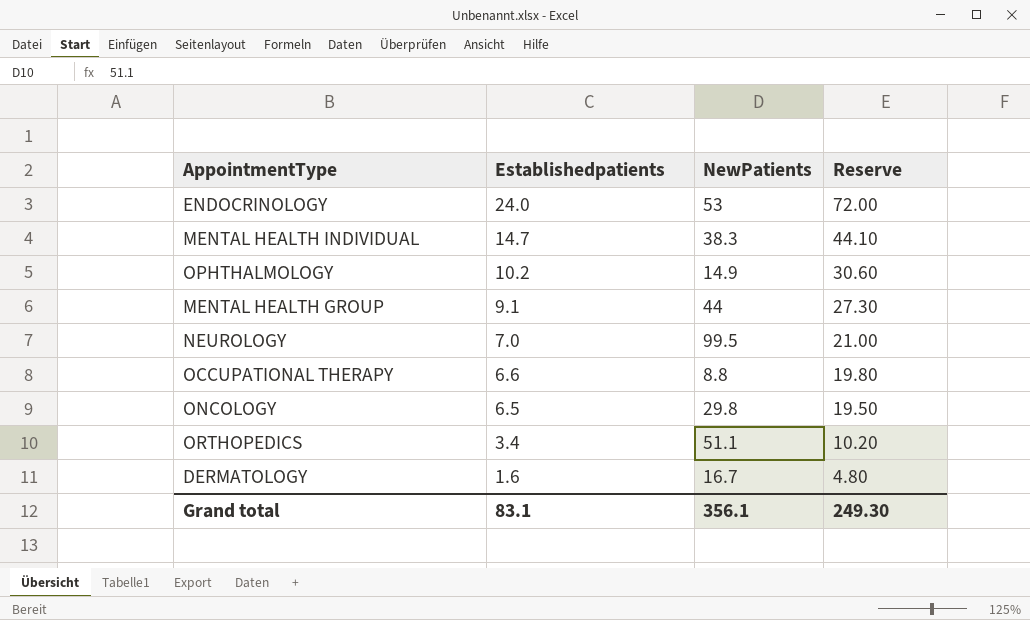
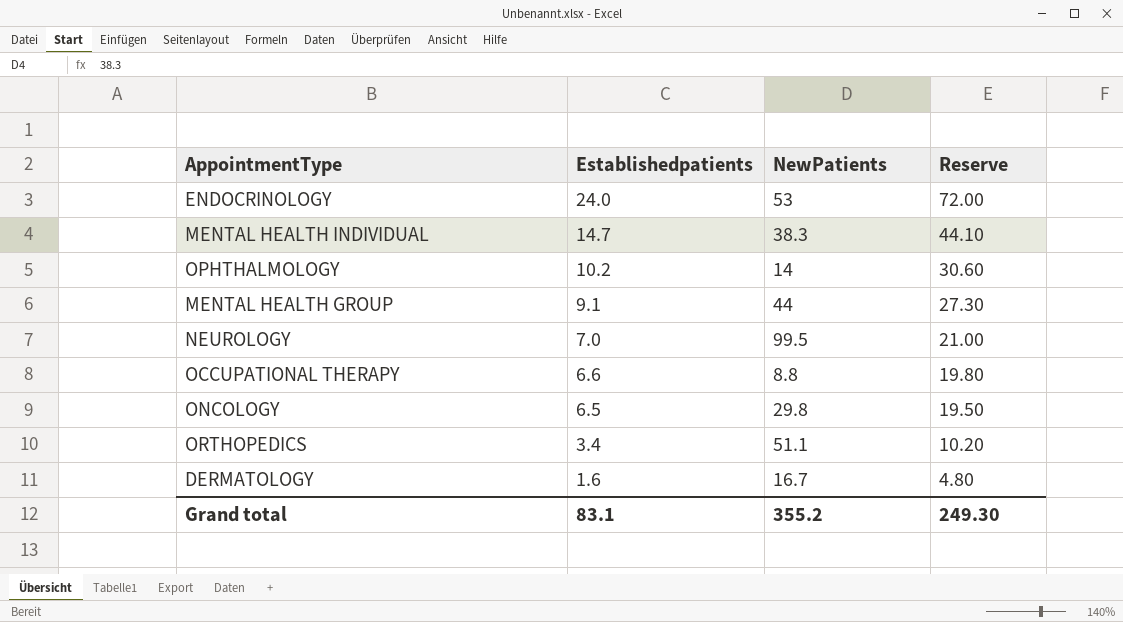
OPHTHALMOLOGY | NewPatients: 14.9 -> 14
Grand total | NewPatients: 356.1 -> 355.2

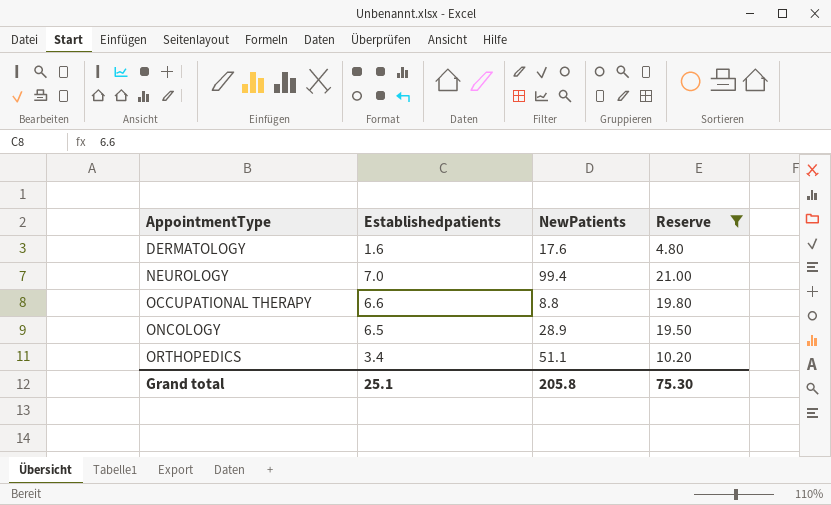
filter: none -> Reserve <= 21.00
row order: Establishedpatients descending -> AppointmentType ascending
DERMATOLOGY | NewPatients: 16.7 -> 17.6
NEUROLOGY | NewPatients: 99.5 -> 99.4
ONCOLOGY | NewPatients: 29.8 -> 28.9
Grand total | Establishedpatients: 83.1 -> 25.1
Grand total | NewPatients: 355.2 -> 205.8
Grand total | Reserve: 249.30 -> 75.30

